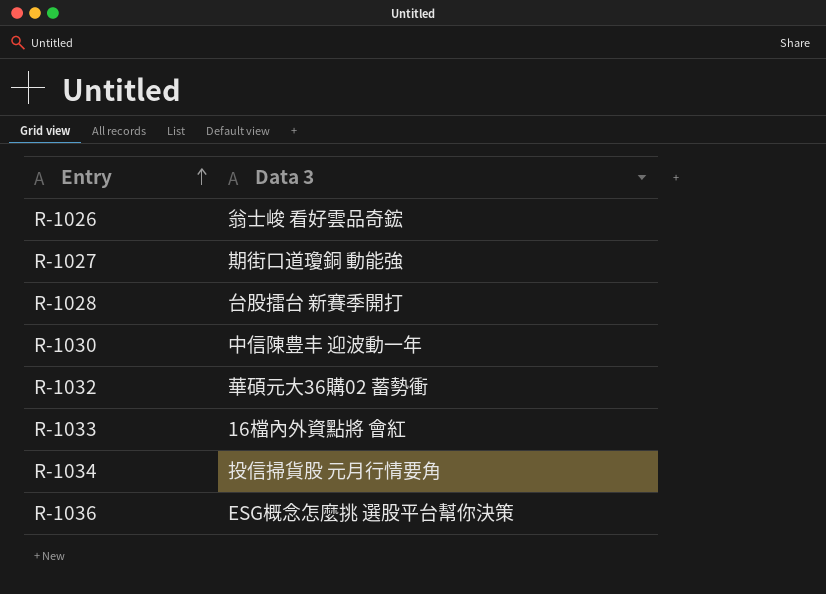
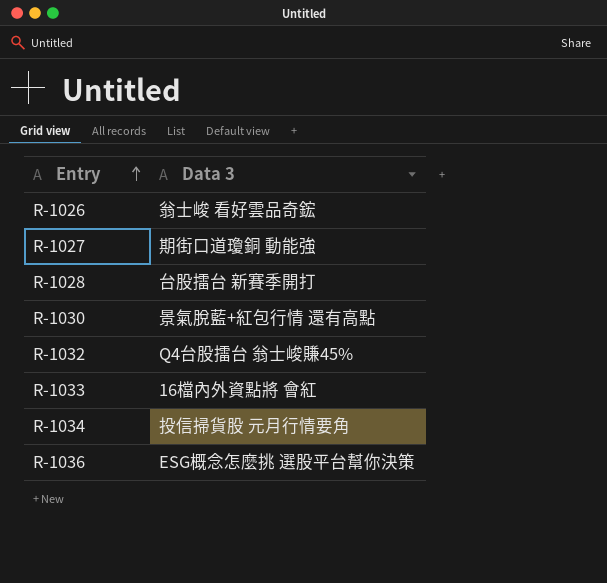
R-1030 | Data 3: 中信陳豊丰 迎波動一年 -> 景氣脫藍+紅包行情 還有高點
R-1032 | Data 3: 華碩元大36購02 蓄勢衝 -> Q4台股擂台 翁士峻賺45%

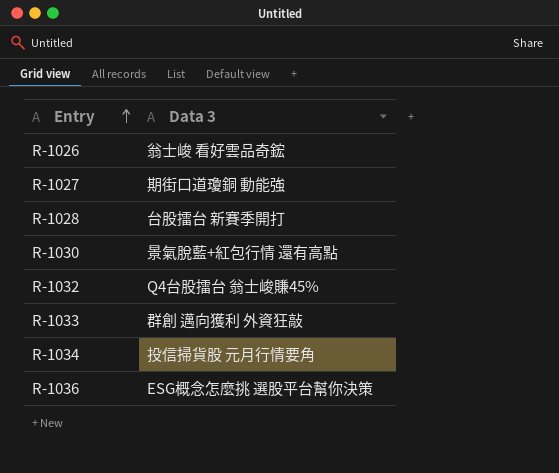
R-1033 | Data 3: 16檔內外資點將 會紅 -> 群創 邁向獲利 外資狂敲

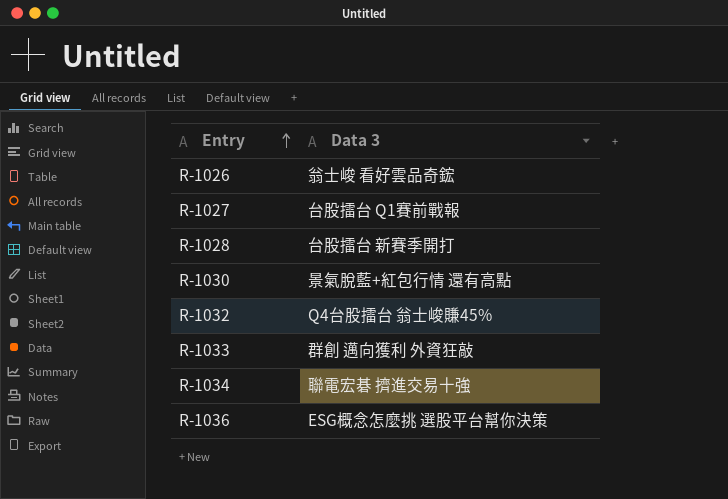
R-1027 | Data 3: 期街口道瓊銅 動能強 -> 台股擂台 Q1賽前戰報
R-1034 | Data 3: 投信掃貨股 元月行情要角 -> 聯電宏碁 擠進交易十強

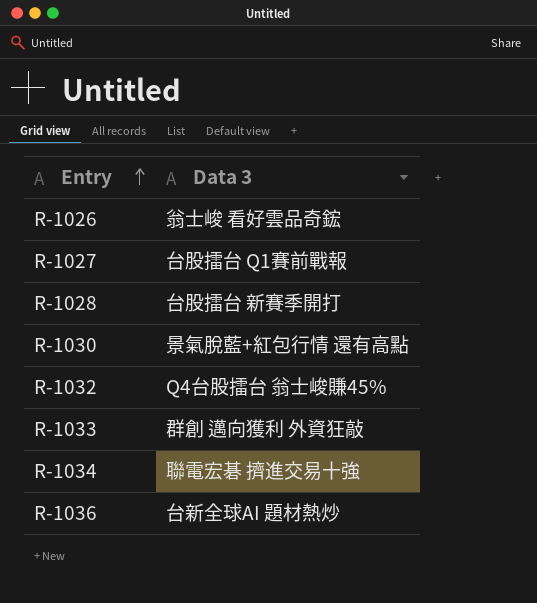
R-1036 | Data 3: ESG概念怎麼挑 選股平台幫你決策 -> 台新全球AI 題材熱炒

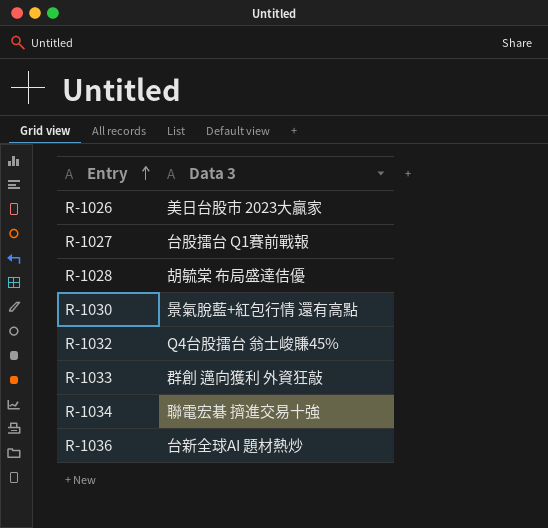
R-1026 | Data 3: 翁士峻 看好雲品奇鋐 -> 美日台股市 2023大贏家
R-1028 | Data 3: 台股擂台 新賽季開打 -> 胡毓棠 布局盛達佶優

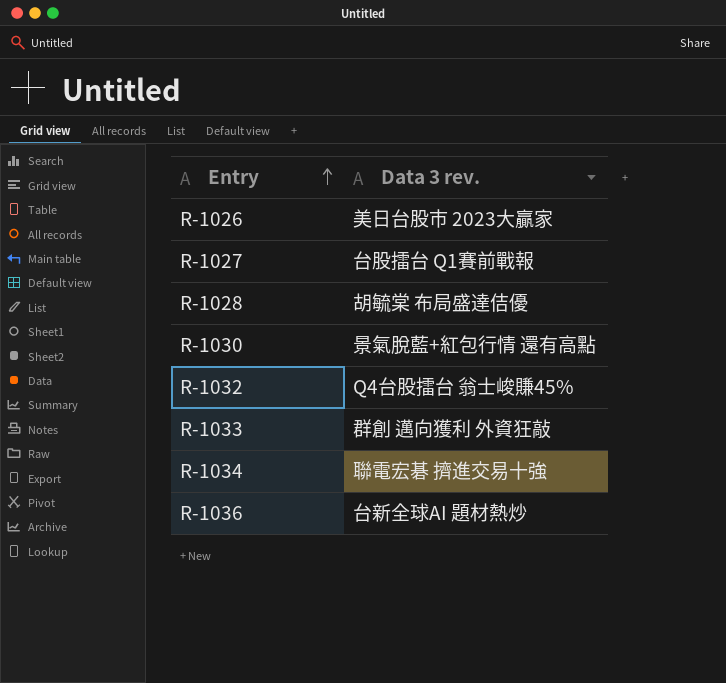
column name: Data 3 -> Data 3 rev.

